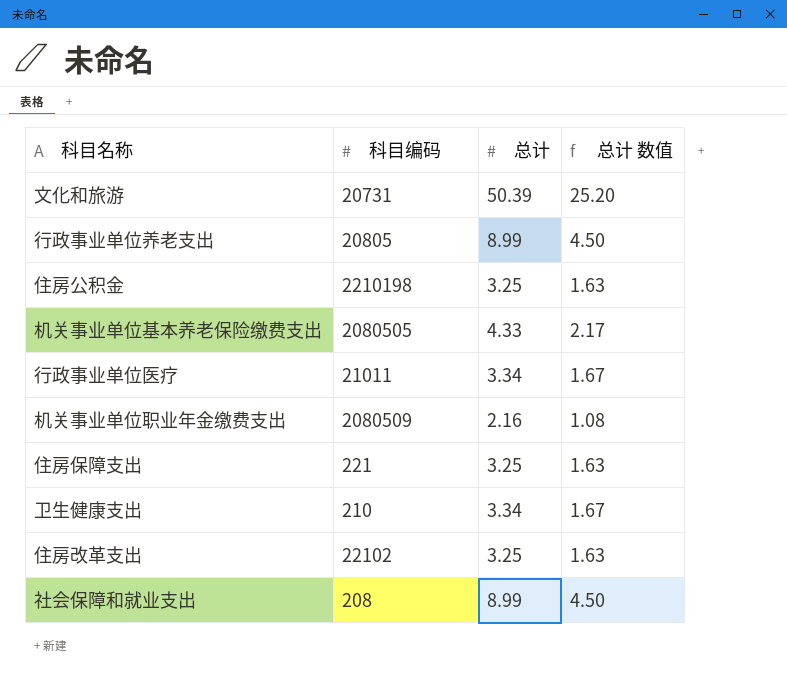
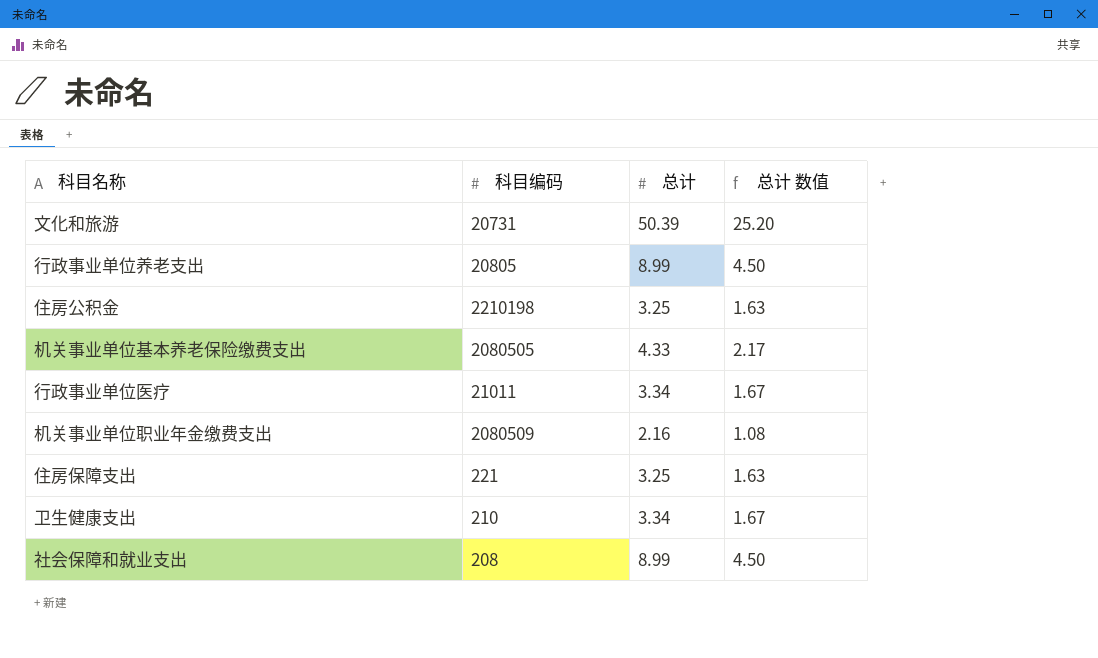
row 住房改革支出: 22102 | 3.25 | 1.63 -> none

